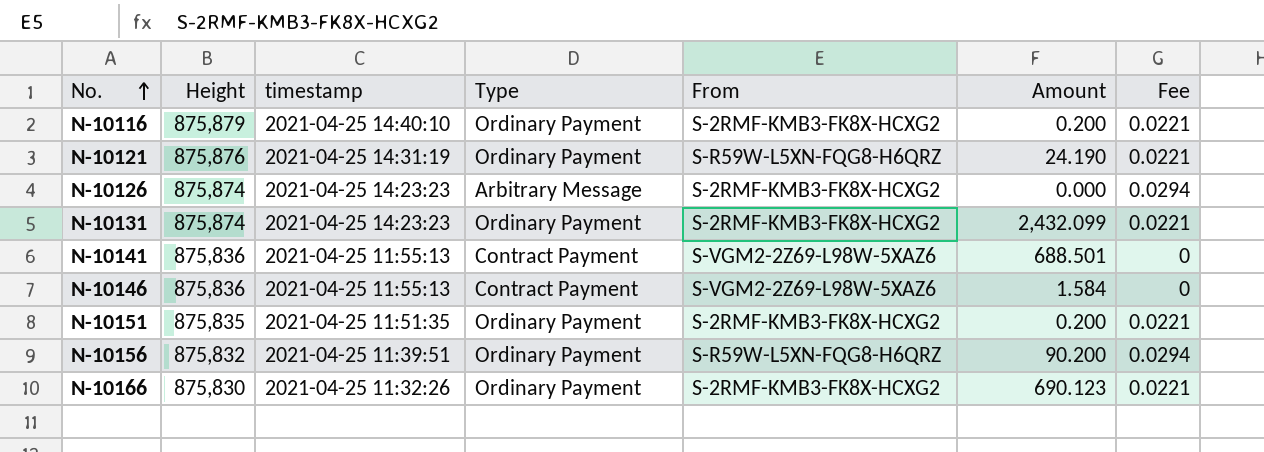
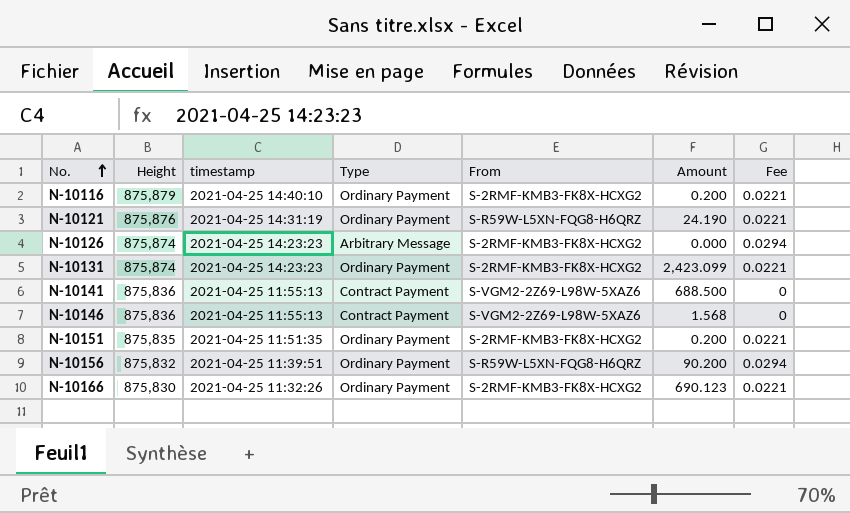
N-10131 | Amount: 2,432.099 -> 2,423.099
N-10141 | Amount: 688.501 -> 688.500
N-10146 | Amount: 1.584 -> 1.568

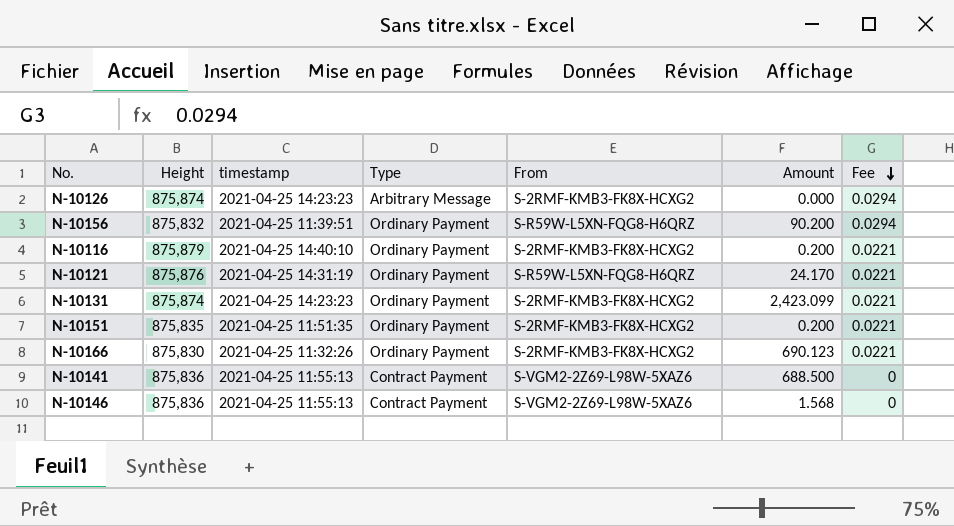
row order: No. ascending -> Fee descending
N-10121 | Amount: 24.190 -> 24.170

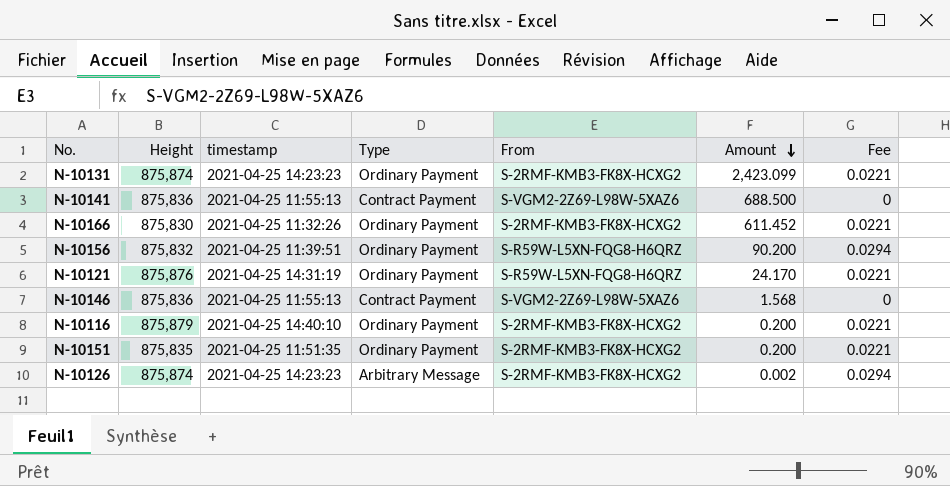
row order: Fee descending -> Amount descending
N-10166 | Amount: 690.123 -> 611.452
N-10126 | Amount: 0.000 -> 0.002

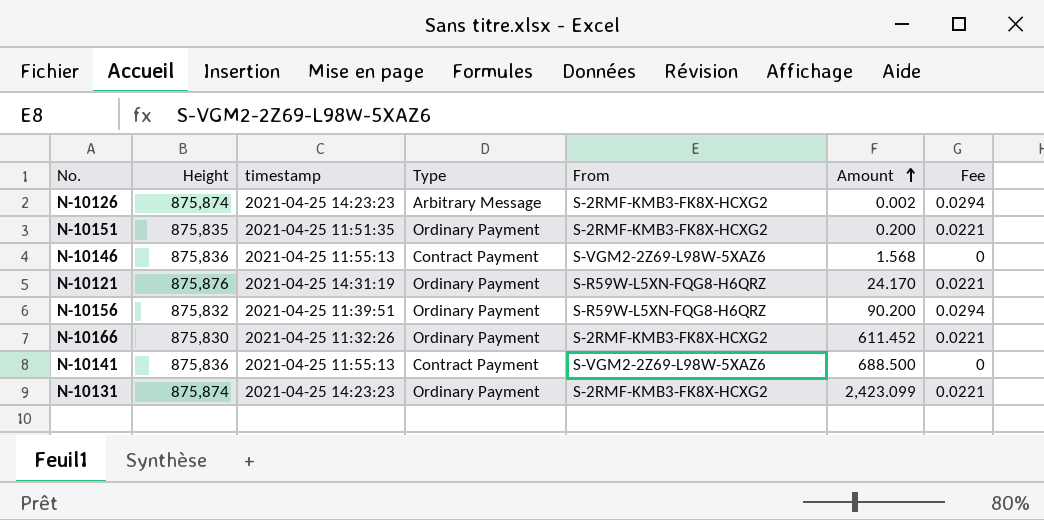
row order: Amount descending -> Amount ascending
row N-10116: 875,879 | 2021-04-25 14:40:10 | Ordinary Payment | S-2RMF-KMB3-FK8X-HCXG2 | 0.200 | 0.0221 -> none

